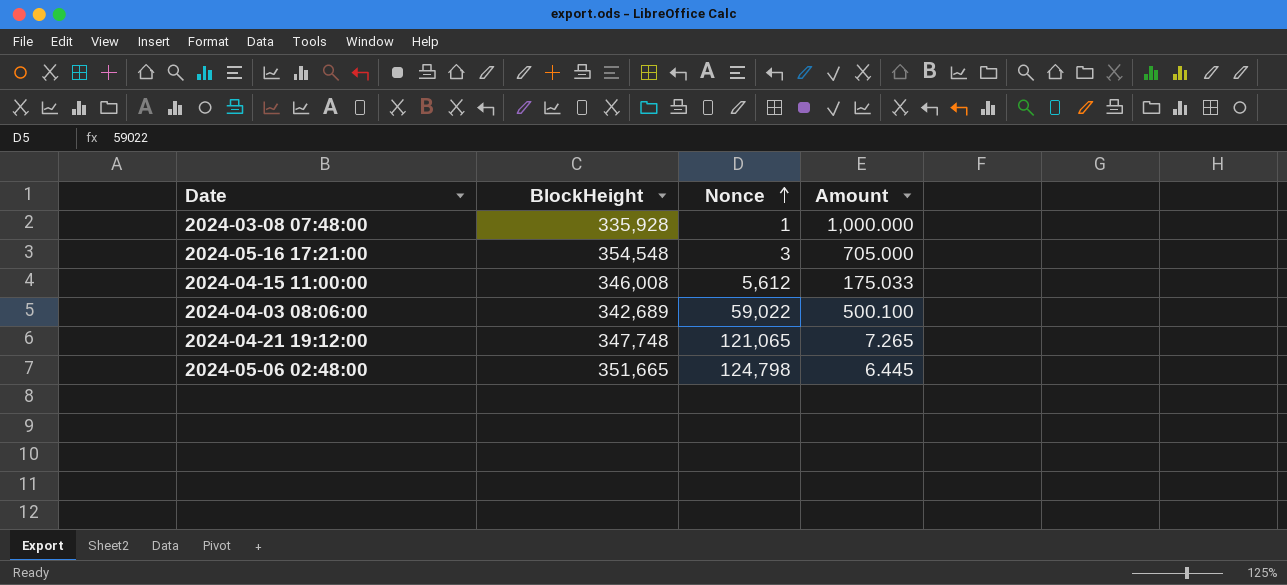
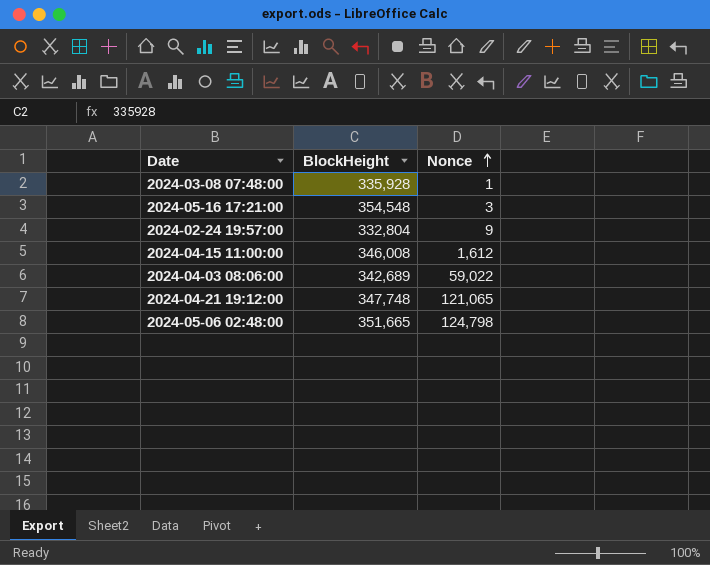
column Amount | position: 4 -> none
row 2024-02-24 19:57:00: none -> 332,804 | 9
2024-04-15 11:00:00 | Nonce: 5,612 -> 1,612

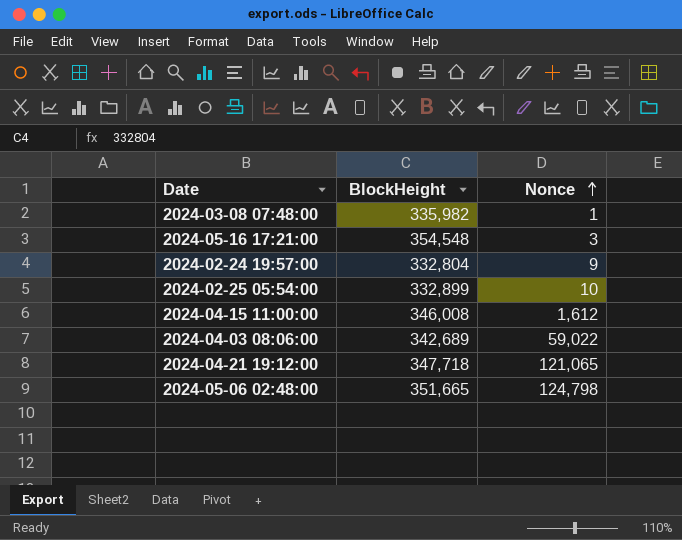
2024-03-08 07:48:00 | BlockHeight: 335,928 -> 335,982
row 2024-02-25 05:54:00: none -> 332,899 | 10
2024-04-21 19:12:00 | BlockHeight: 347,748 -> 347,718

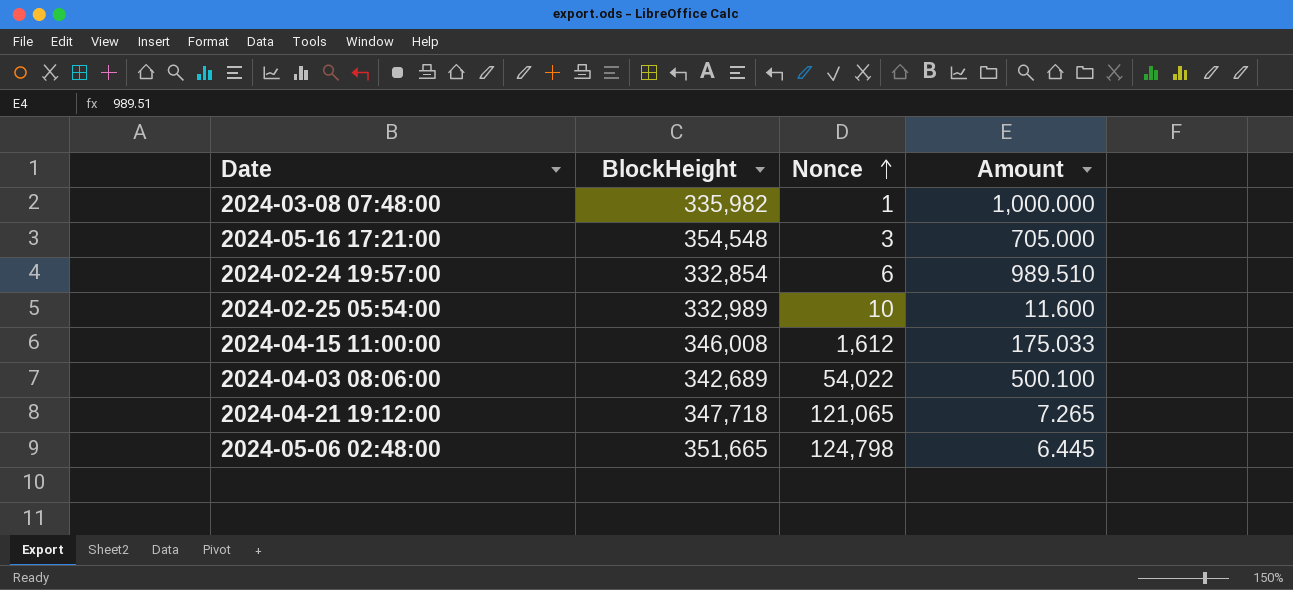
column Amount | position: none -> 4
2024-02-24 19:57:00 | BlockHeight: 332,804 -> 332,854
2024-02-24 19:57:00 | Nonce: 9 -> 6
2024-02-25 05:54:00 | BlockHeight: 332,899 -> 332,989
2024-04-03 08:06:00 | Nonce: 59,022 -> 54,022

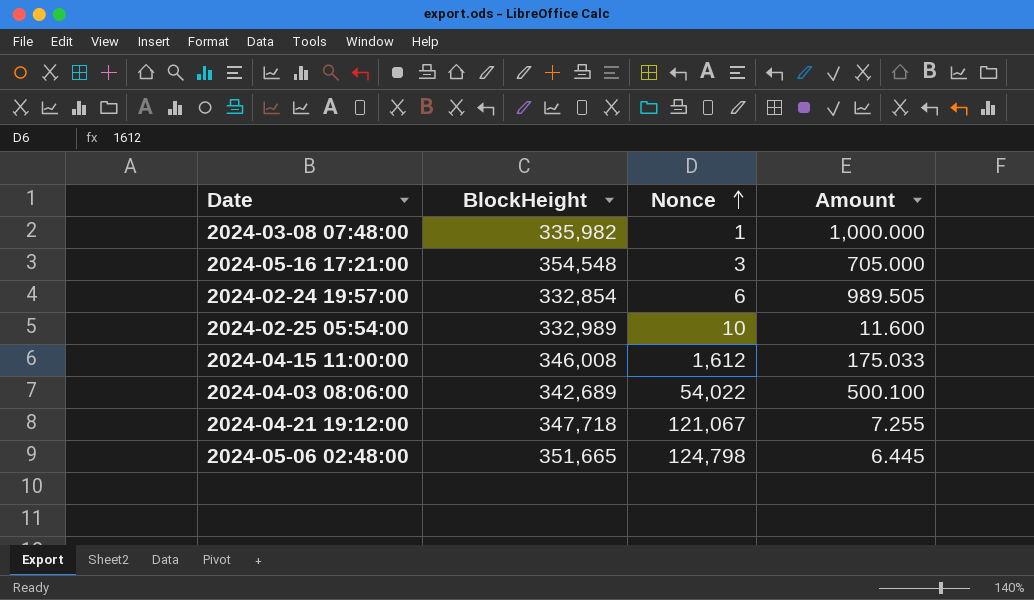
2024-02-24 19:57:00 | Amount: 989.510 -> 989.505
2024-04-21 19:12:00 | Nonce: 121,065 -> 121,067
2024-04-21 19:12:00 | Amount: 7.265 -> 7.255

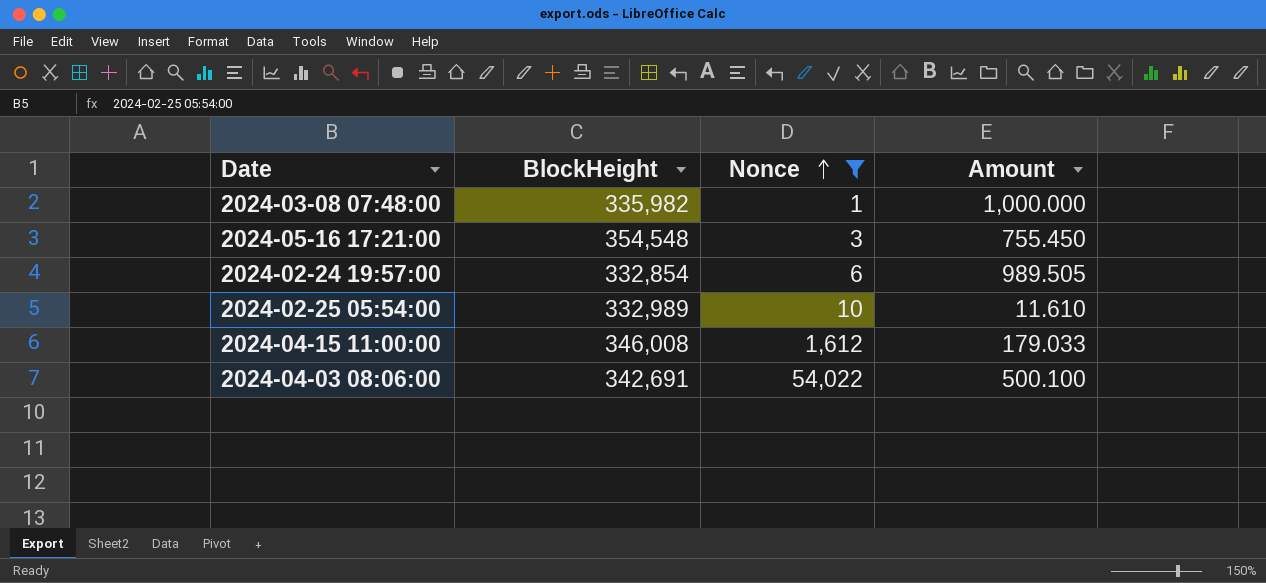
filter: none -> Nonce <= 54,022
2024-05-16 17:21:00 | Amount: 705.000 -> 755.450
2024-02-25 05:54:00 | Amount: 11.600 -> 11.610
2024-04-15 11:00:00 | Amount: 175.033 -> 179.033
2024-04-03 08:06:00 | BlockHeight: 342,689 -> 342,691

